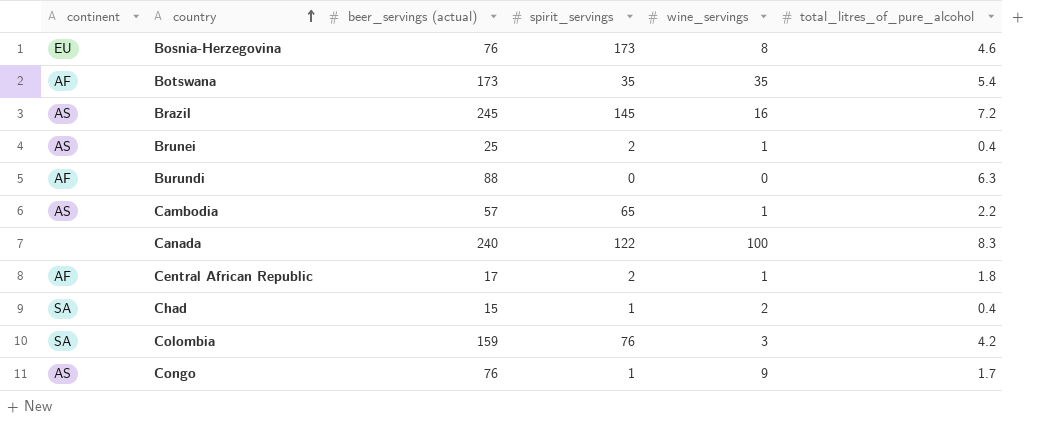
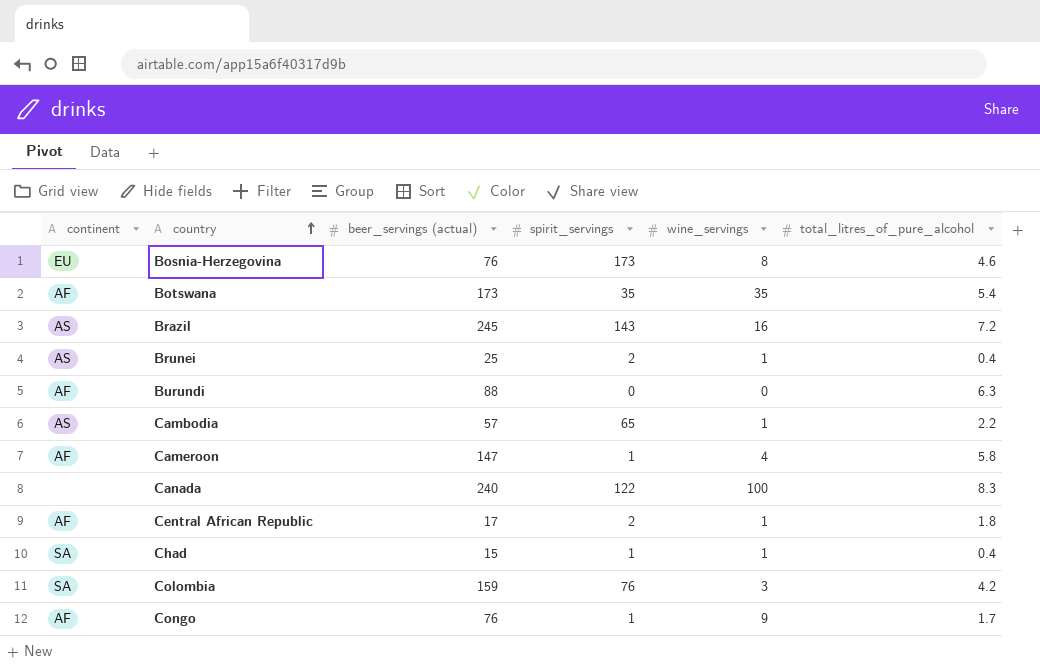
Brazil | spirit_servings: 145 -> 143
row Cameroon: none -> AF | 147 | 1 | 4 | 5.8
Chad | wine_servings: 2 -> 1
Congo | continent: AS -> AF

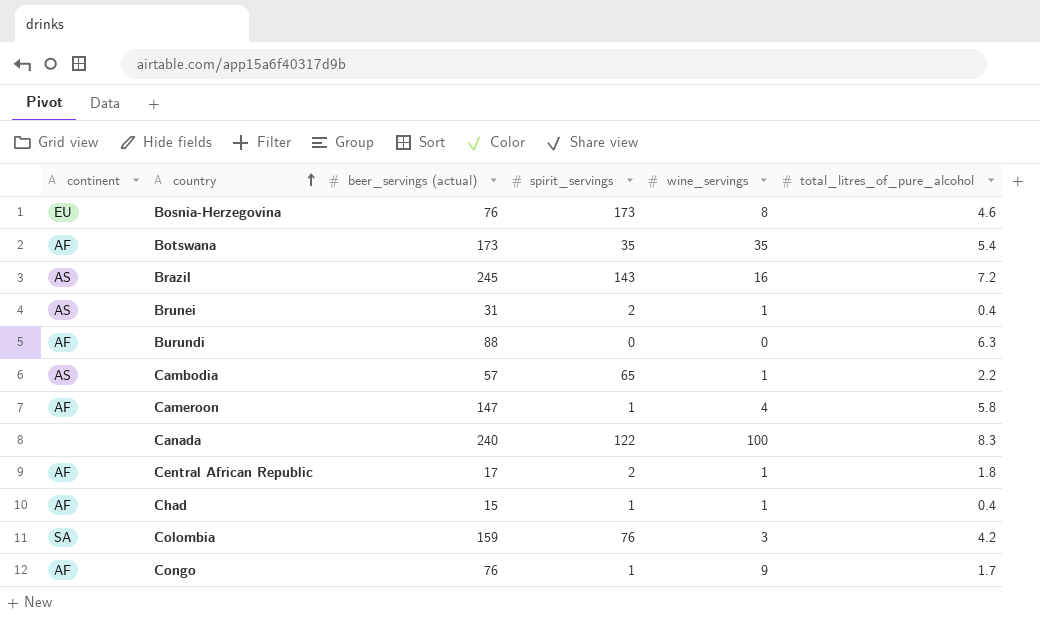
Brunei | beer_servings (actual): 25 -> 31
Chad | continent: SA -> AF

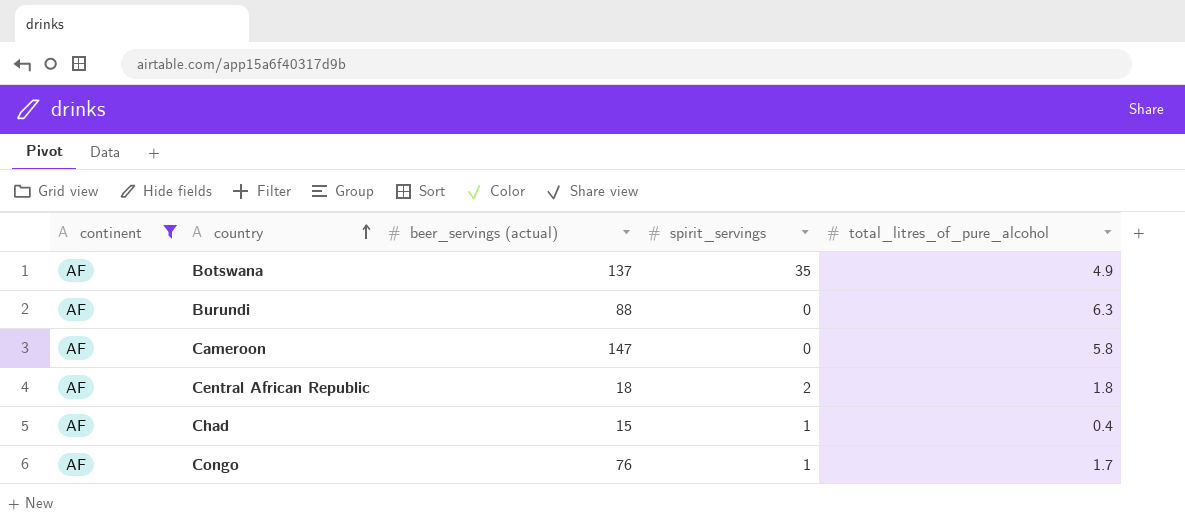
filter: none -> continent = AF
column wine_servings | position: 5 -> none
Botswana | beer_servings (actual): 173 -> 137
Botswana | total_litres_of_pure_alcohol: 5.4 -> 4.9
Cameroon | spirit_servings: 1 -> 0
Central African Republic | beer_servings (actual): 17 -> 18

